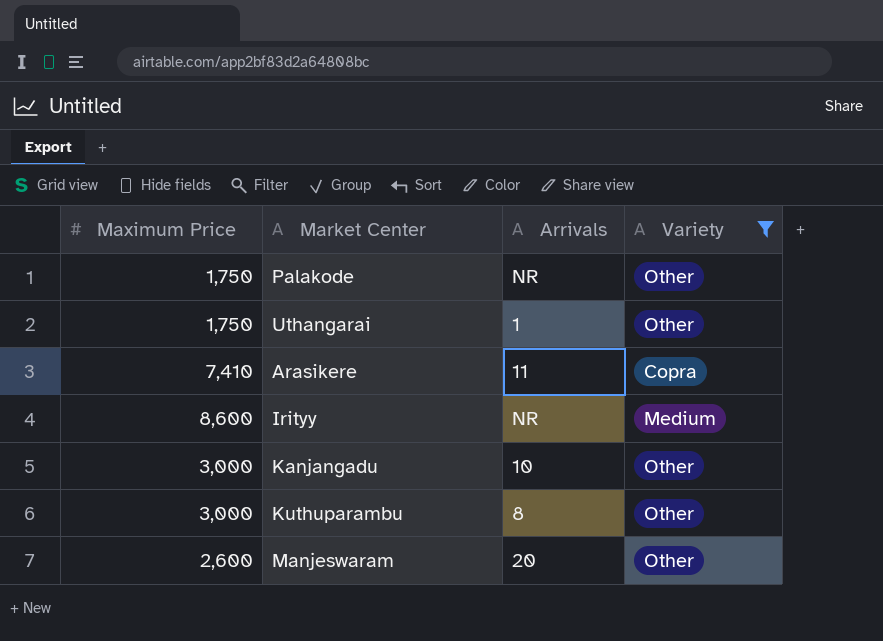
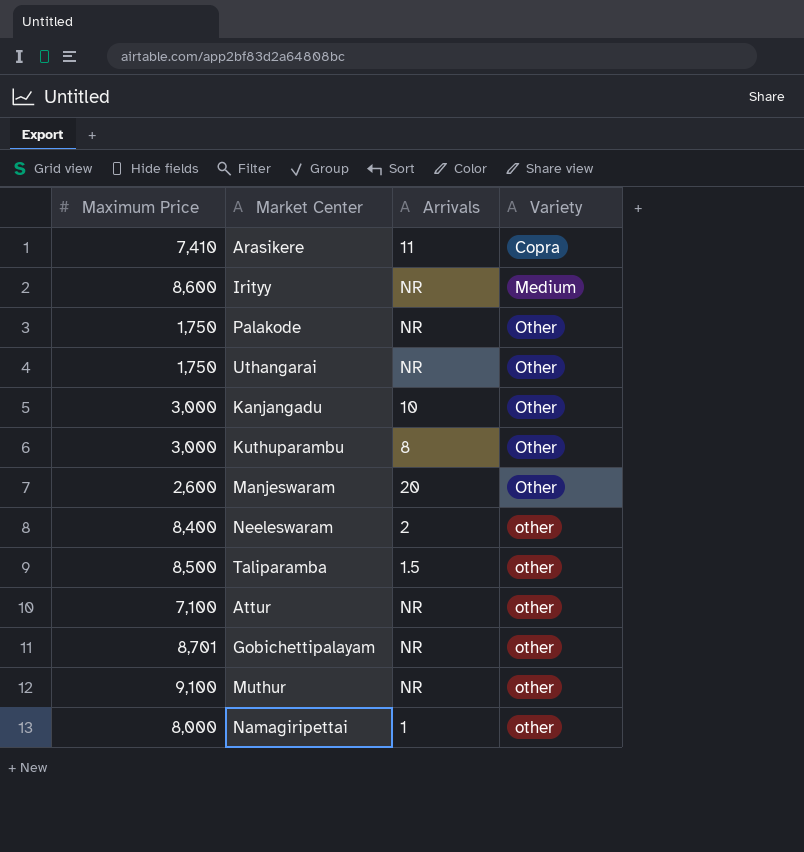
filter: Variety != other -> none
row order: none -> Variety ascending
Uthangarai | Arrivals: 1 -> NR

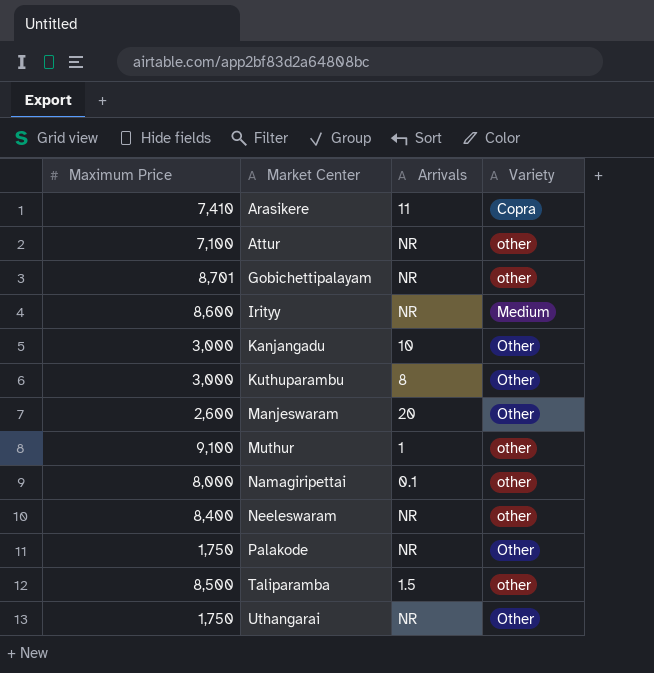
row order: Variety ascending -> Market Center ascending
Muthur | Arrivals: NR -> 1
Namagiripettai | Arrivals: 1 -> 0.1
Neeleswaram | Arrivals: 2 -> NR

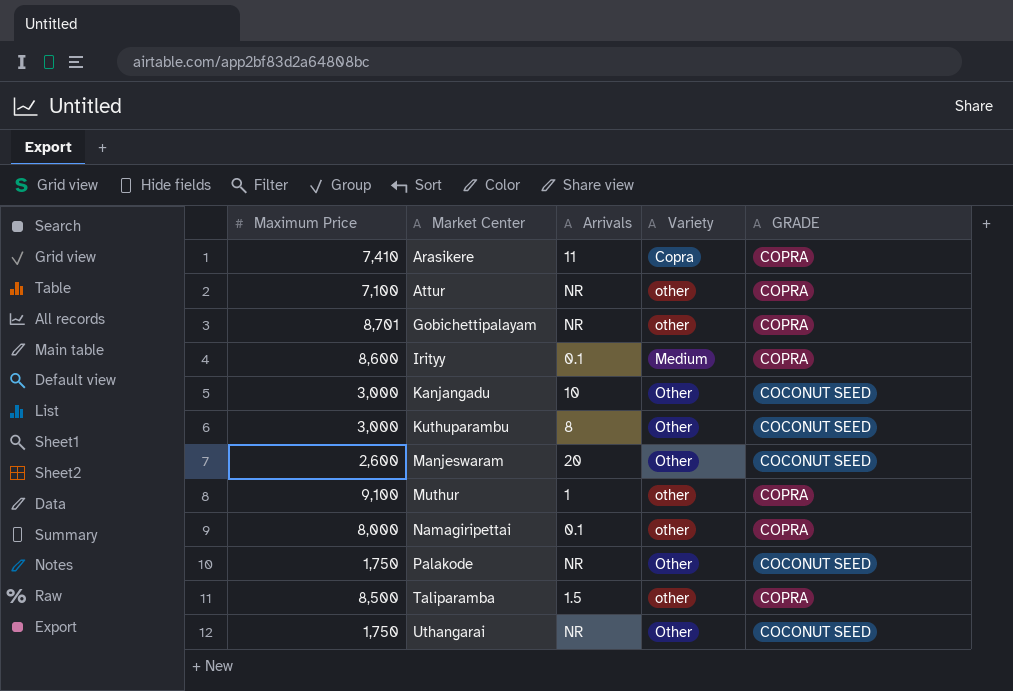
column GRADE | position: none -> 5
row Neeleswaram: 8,400 | NR | other -> none
Irityy | Arrivals: NR -> 0.1

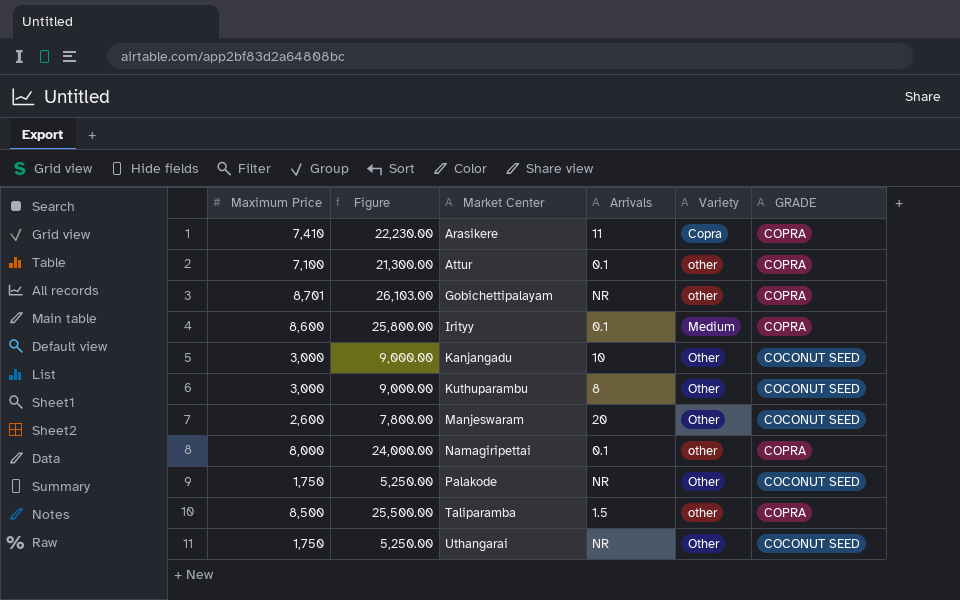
column Figure | formula: none -> [Maximum Price] * 3
row Muthur: 9,100 | 1 | other | COPRA -> none
Attur | Arrivals: NR -> 0.1

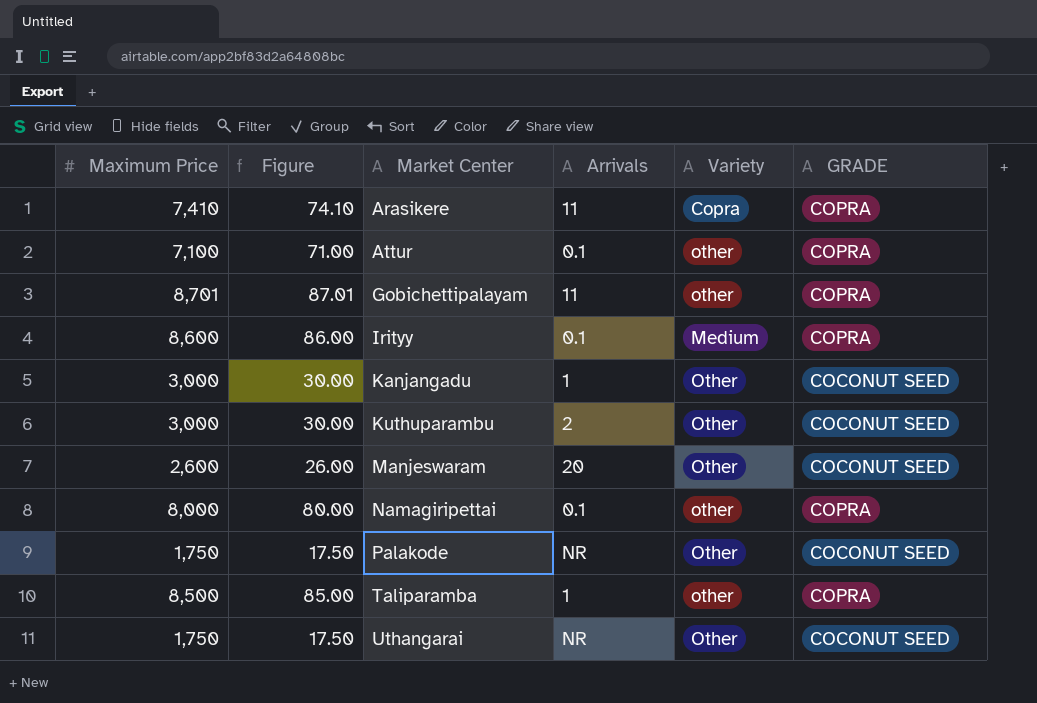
column Figure | formula: [Maximum Price] * 3 -> [Maximum Price] * 0.01
Gobichettipalayam | Arrivals: NR -> 11
Kanjangadu | Arrivals: 10 -> 1
Kuthuparambu | Arrivals: 8 -> 2
Taliparamba | Arrivals: 1.5 -> 1

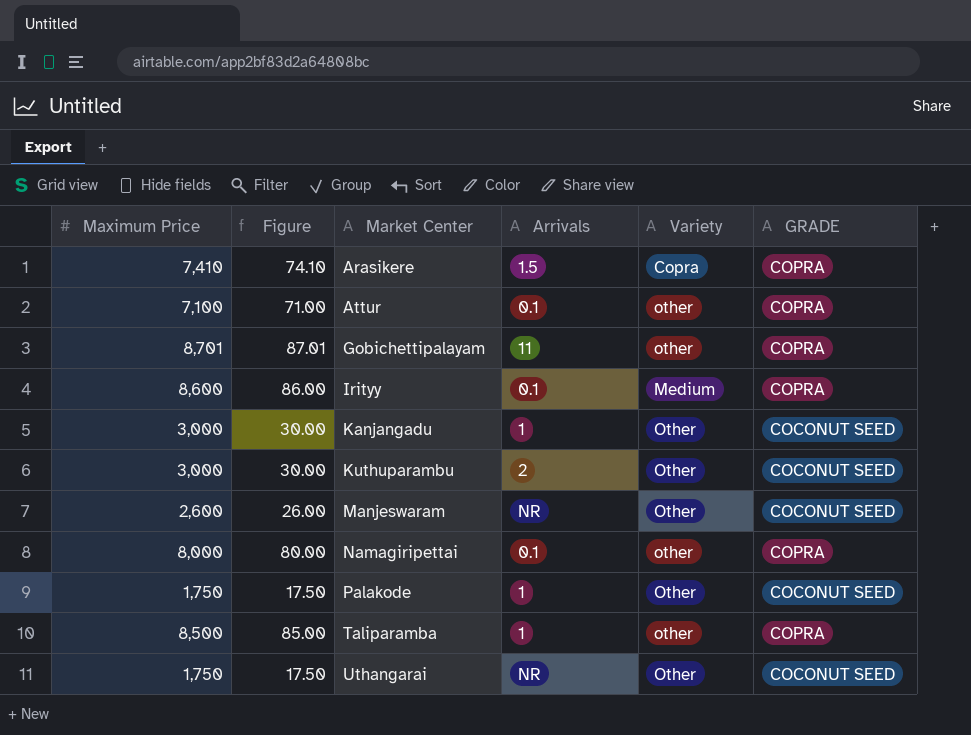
Arasikere | Arrivals: 11 -> 1.5
Manjeswaram | Arrivals: 20 -> NR
Palakode | Arrivals: NR -> 1

